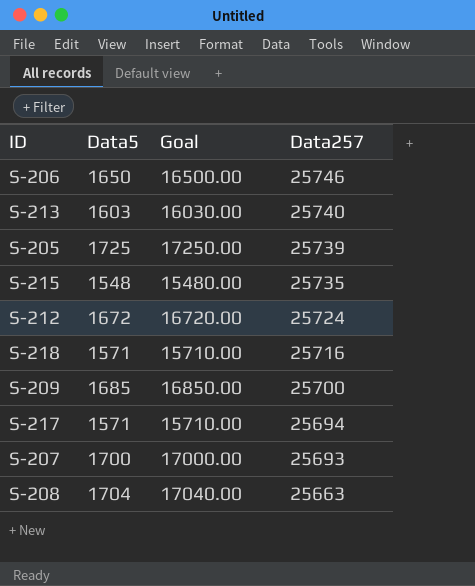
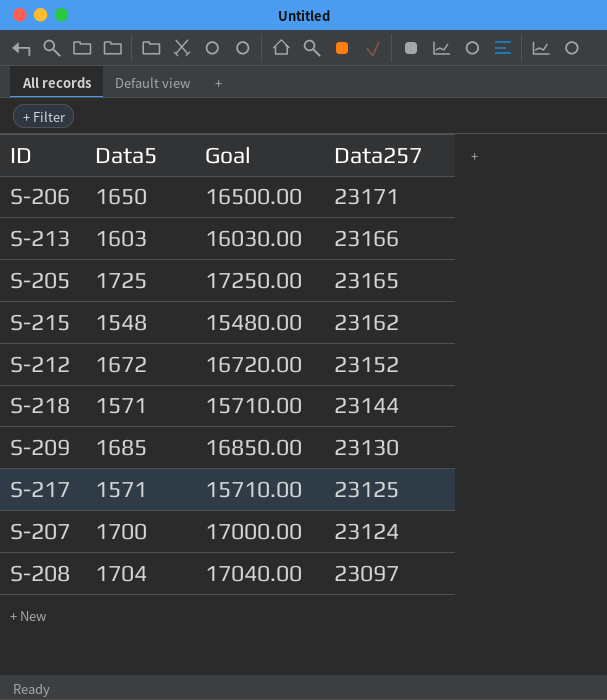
S-206 | Data257: 25746 -> 23171
S-213 | Data257: 25740 -> 23166
S-205 | Data257: 25739 -> 23165
S-215 | Data257: 25735 -> 23162
S-212 | Data257: 25724 -> 23152
S-218 | Data257: 25716 -> 23144
S-209 | Data257: 25700 -> 23130
S-217 | Data257: 25694 -> 23125
S-207 | Data257: 25693 -> 23124
S-208 | Data257: 25663 -> 23097

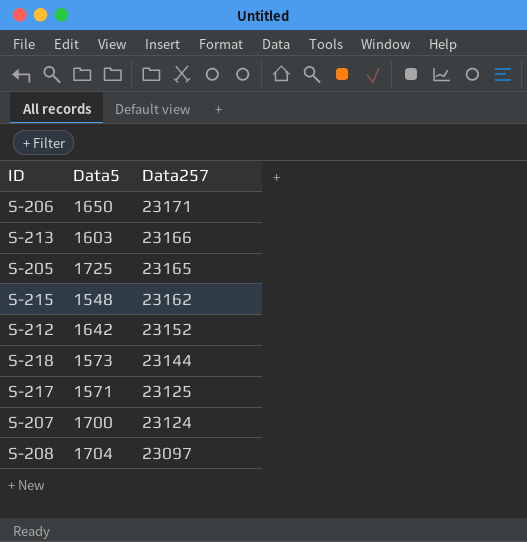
column Goal | formula: [Data5] * 10 -> none
row S-209: 1685 | 16850.00 | 23130 -> none
S-212 | Data5: 1672 -> 1642
S-218 | Data5: 1571 -> 1573

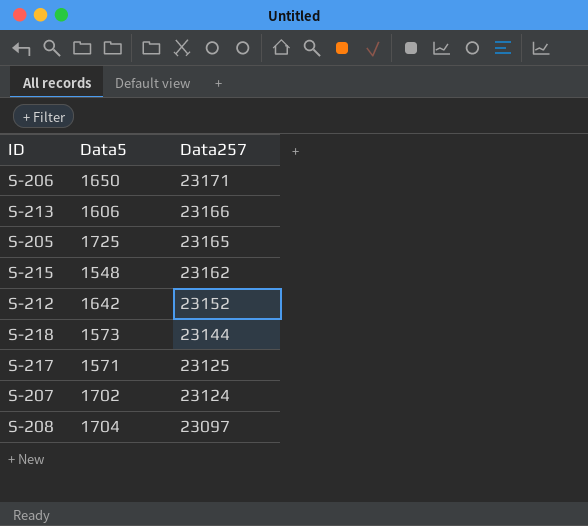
S-213 | Data5: 1603 -> 1606
S-207 | Data5: 1700 -> 1702

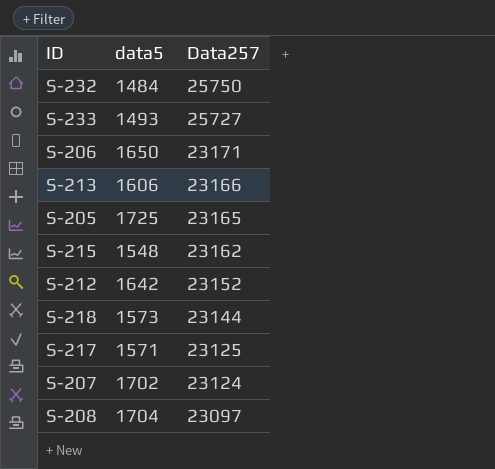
column name: Data5 -> data5
row S-232: none -> 1484 | 25750
row S-233: none -> 1493 | 25727

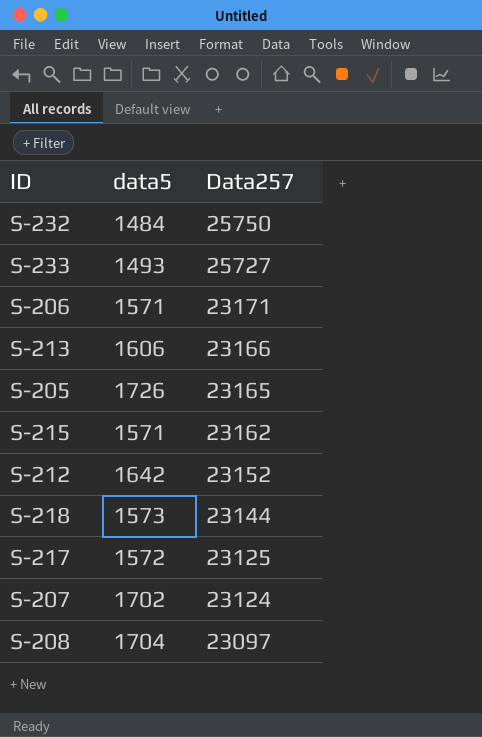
S-206 | data5: 1650 -> 1571
S-205 | data5: 1725 -> 1726
S-215 | data5: 1548 -> 1571
S-217 | data5: 1571 -> 1572

